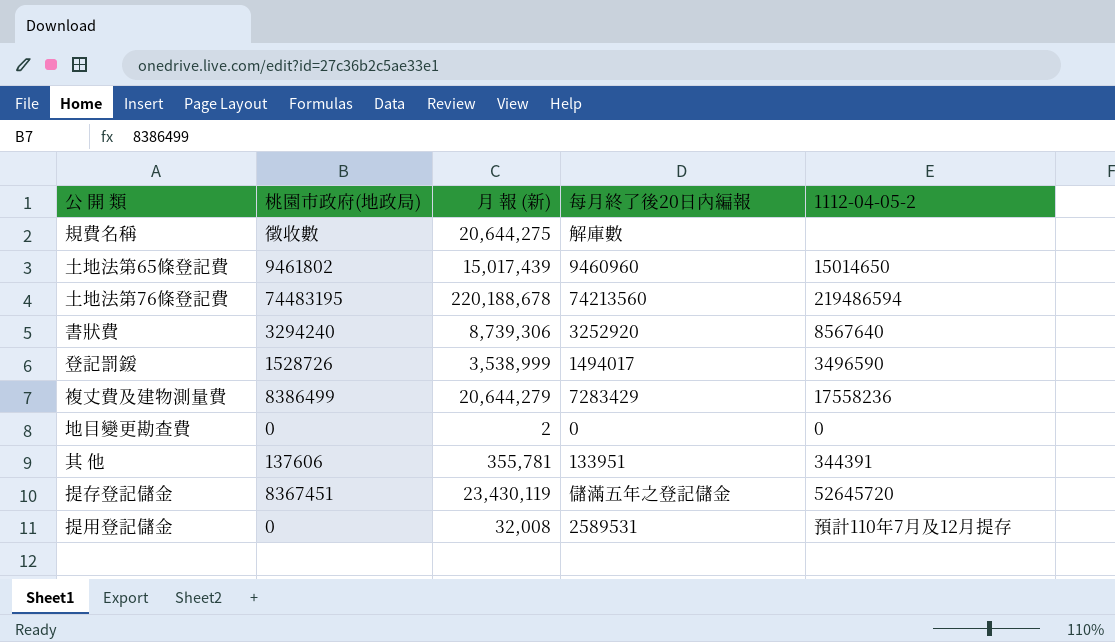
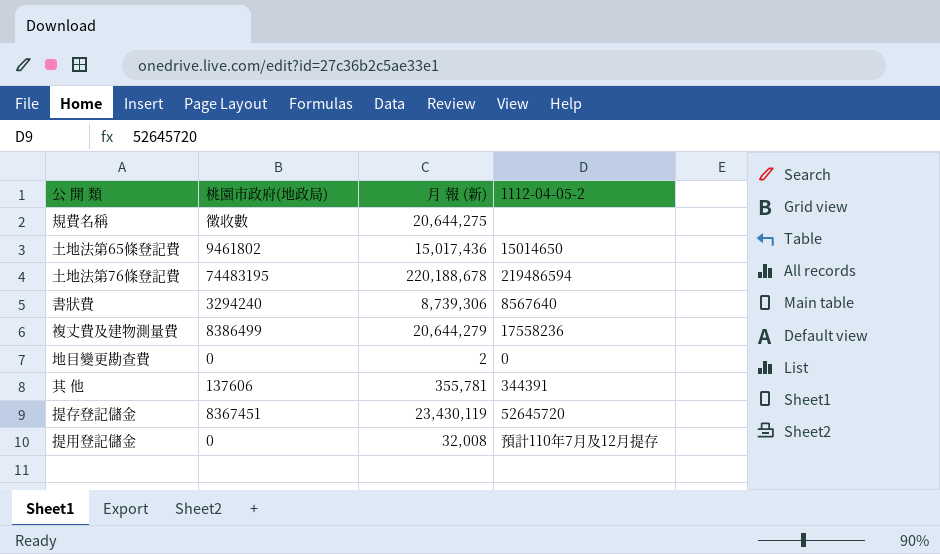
column 每月終了後20日內編報 | position: 4 -> none
row 登記罰鍰: 1528726 | 3,538,999 | 1494017 | 3496590 -> none
土地法第65條登記費 | 月 報 (新): 15,017,439 -> 15,017,436

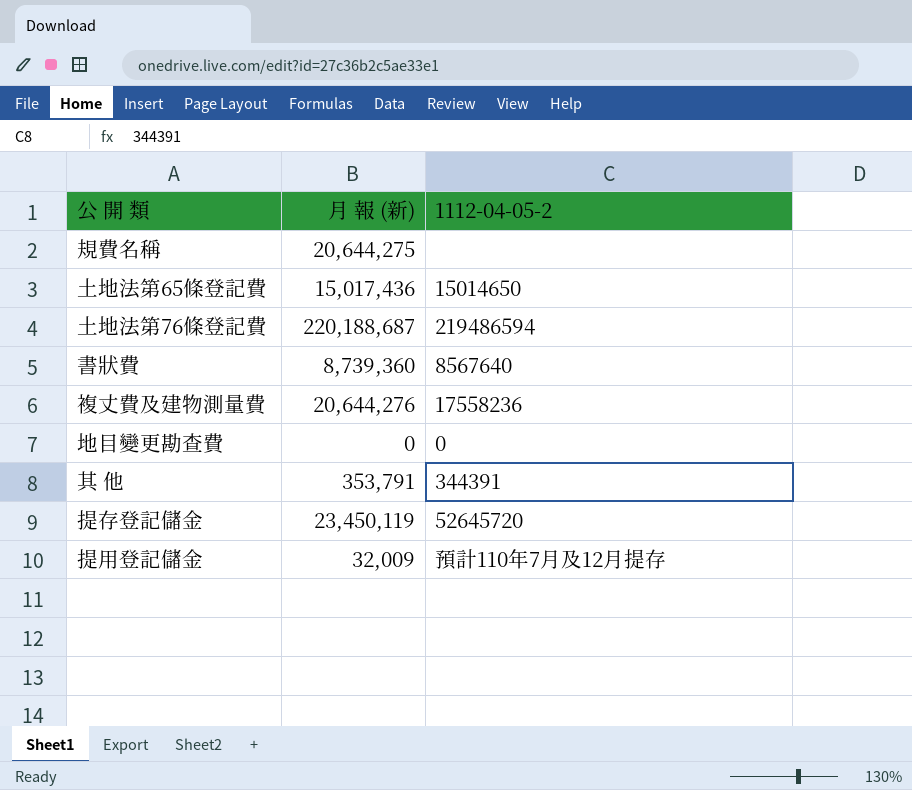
column 桃園市政府(地政局) | position: 2 -> none
土地法第76條登記費 | 月 報 (新): 220,188,678 -> 220,188,687
書狀費 | 月 報 (新): 8,739,306 -> 8,739,360
複丈費及建物測量費 | 月 報 (新): 20,644,279 -> 20,644,276
地目變更勘查費 | 月 報 (新): 2 -> 0
其 他 | 月 報 (新): 355,781 -> 353,791
提存登記儲金 | 月 報 (新): 23,430,119 -> 23,450,119
提用登記儲金 | 月 報 (新): 32,008 -> 32,009

